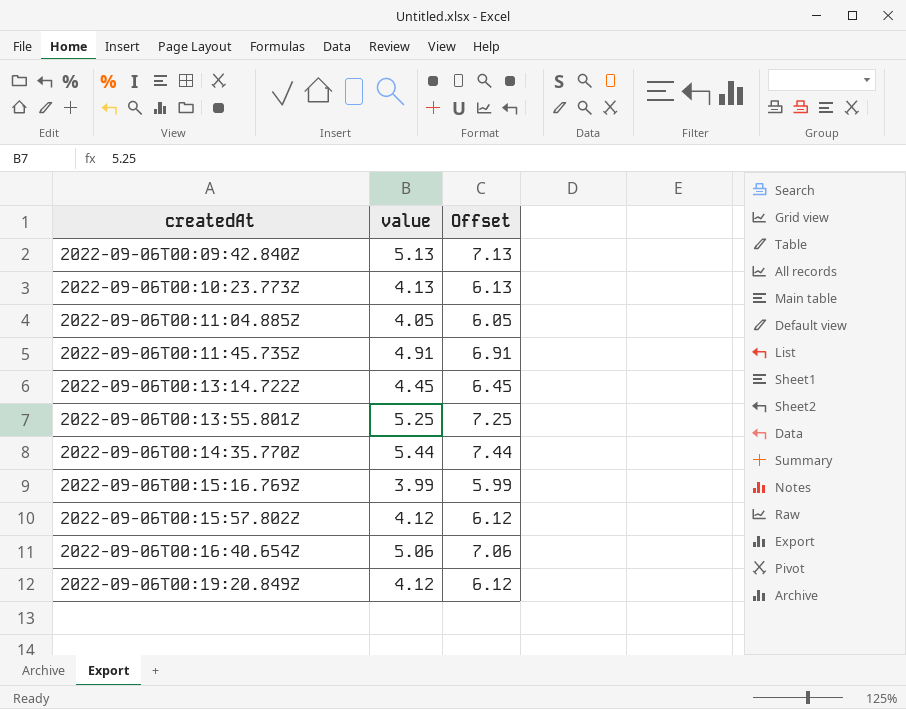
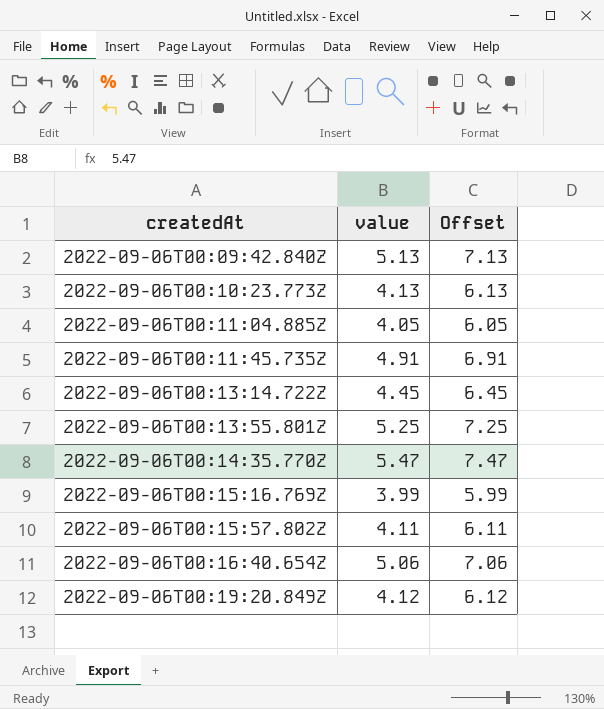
2022-09-06T00:14:35.770Z | value: 5.44 -> 5.47
2022-09-06T00:14:35.770Z | Offset: 7.44 -> 7.47
2022-09-06T00:15:57.802Z | value: 4.12 -> 4.11
2022-09-06T00:15:57.802Z | Offset: 6.12 -> 6.11

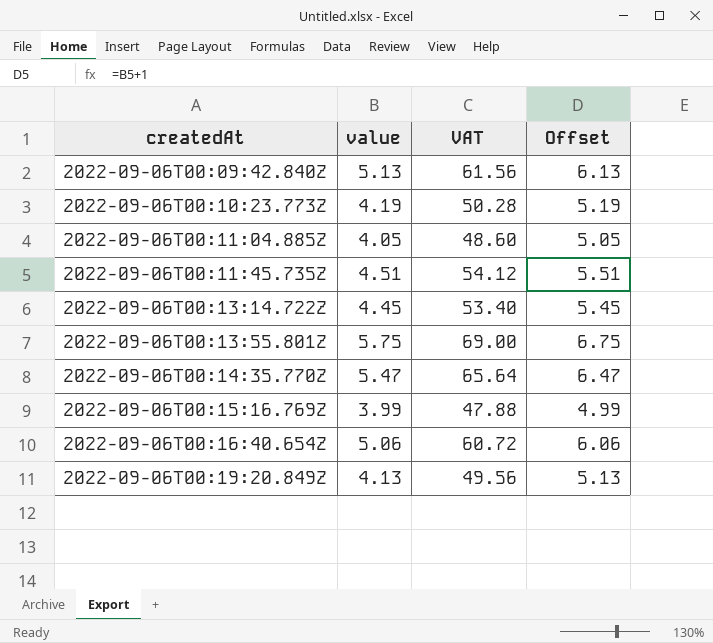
column VAT | formula: none -> [value] * 12
column Offset | formula: [value] + 2 -> [value] + 1
row 2022-09-06T00:15:57.802Z: 4.11 | 6.11 -> none
2022-09-06T00:10:23.773Z | value: 4.13 -> 4.19
2022-09-06T00:11:45.735Z | value: 4.91 -> 4.51
2022-09-06T00:13:55.801Z | value: 5.25 -> 5.75
2022-09-06T00:19:20.849Z | value: 4.12 -> 4.13

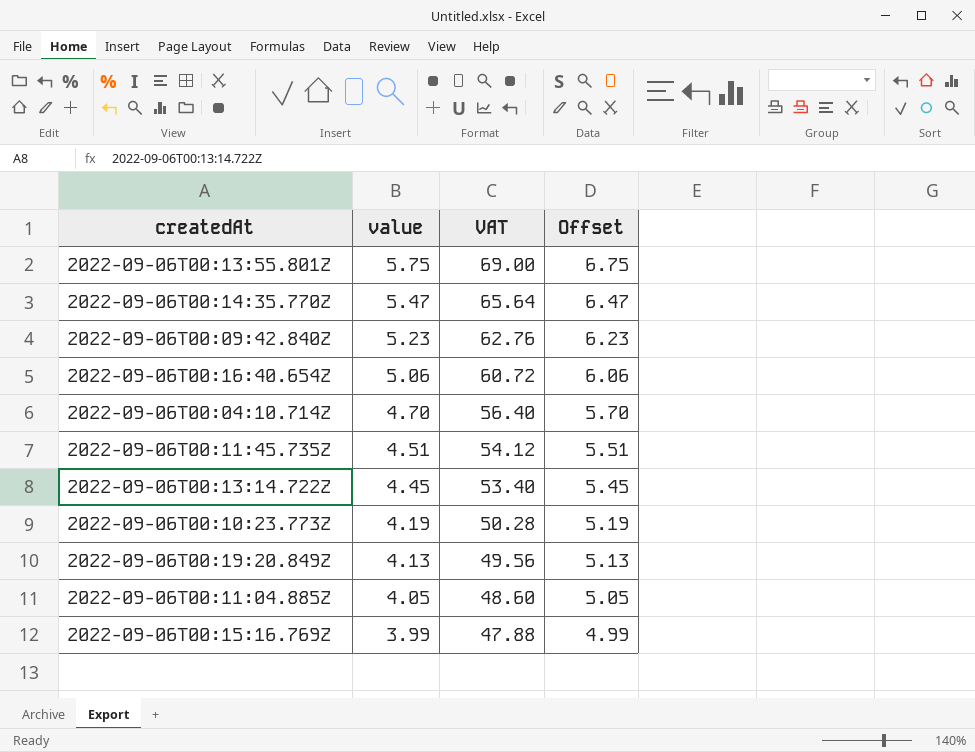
row order: createdAt ascending -> value descending
2022-09-06T00:09:42.840Z | value: 5.13 -> 5.23
2022-09-06T00:09:42.840Z | VAT: 61.56 -> 62.76
2022-09-06T00:09:42.840Z | Offset: 6.13 -> 6.23
row 2022-09-06T00:04:10.714Z: none -> 4.70 | 56.40 | 5.70

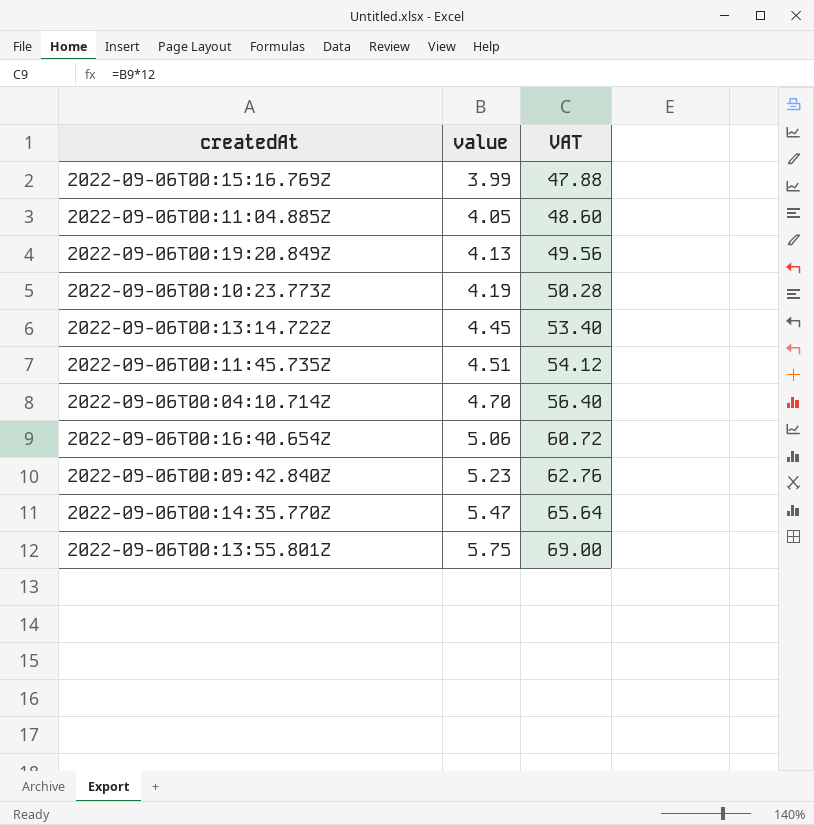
row order: value descending -> value ascending
column Offset | formula: [value] + 1 -> none

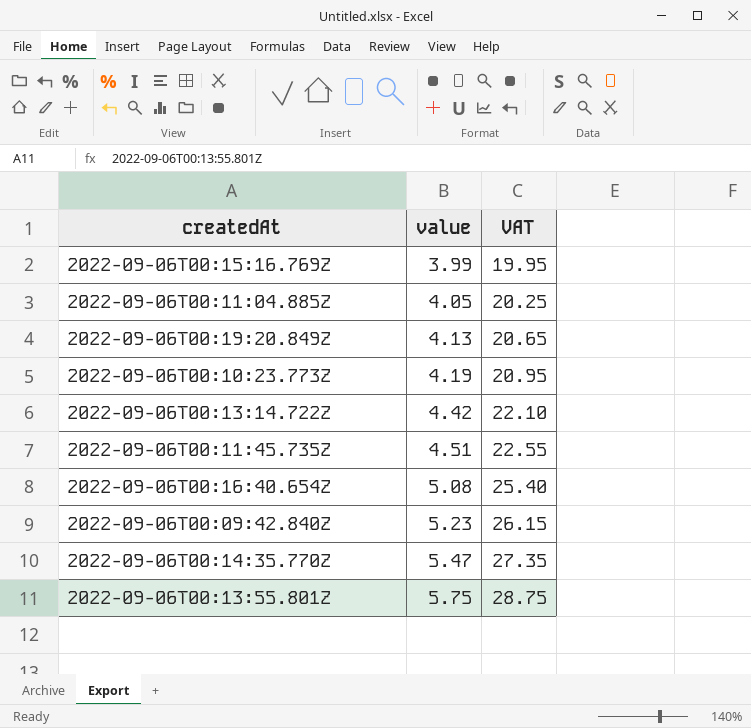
column VAT | formula: [value] * 12 -> [value] * 5
row 2022-09-06T00:04:10.714Z: 4.70 | 56.40 -> none
2022-09-06T00:13:14.722Z | value: 4.45 -> 4.42
2022-09-06T00:16:40.654Z | value: 5.06 -> 5.08

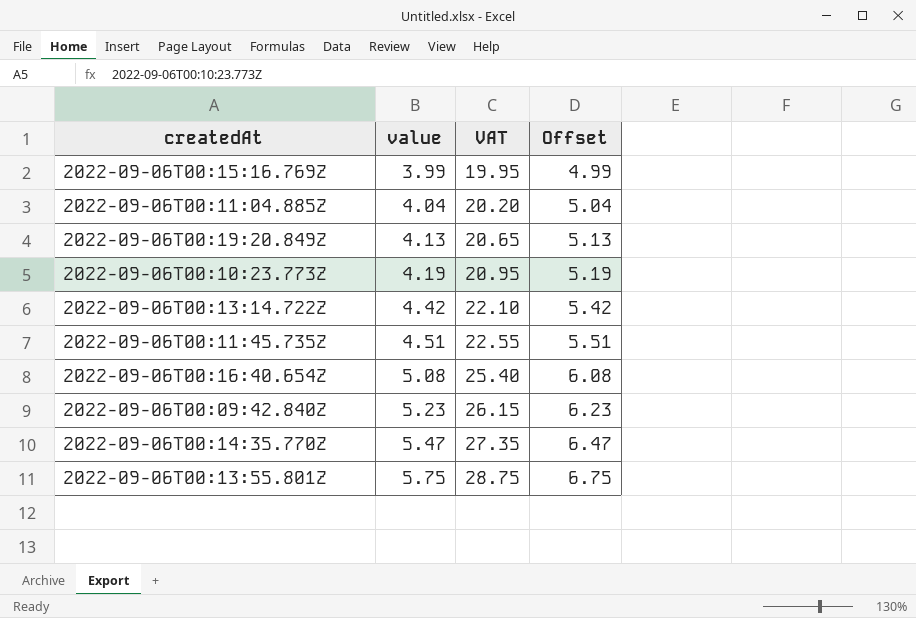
column Offset | formula: none -> [value] + 1
2022-09-06T00:11:04.885Z | value: 4.05 -> 4.04
2022-09-06T00:11:04.885Z | VAT: 20.25 -> 20.20

